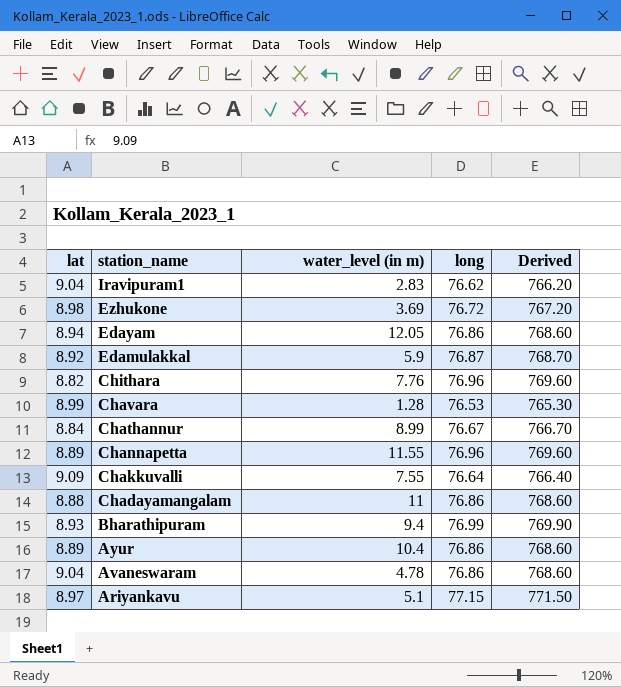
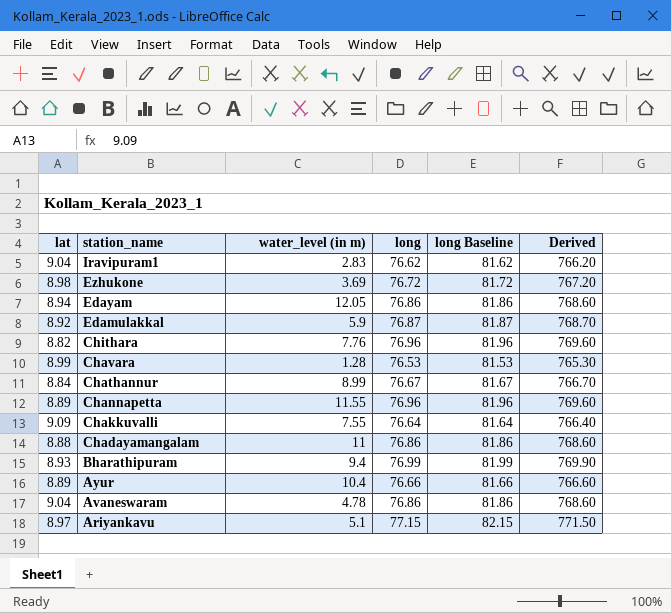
column long Baseline | formula: none -> [long] + 5
Ayur | long: 76.86 -> 76.66
Ayur | Derived: 768.60 -> 766.60

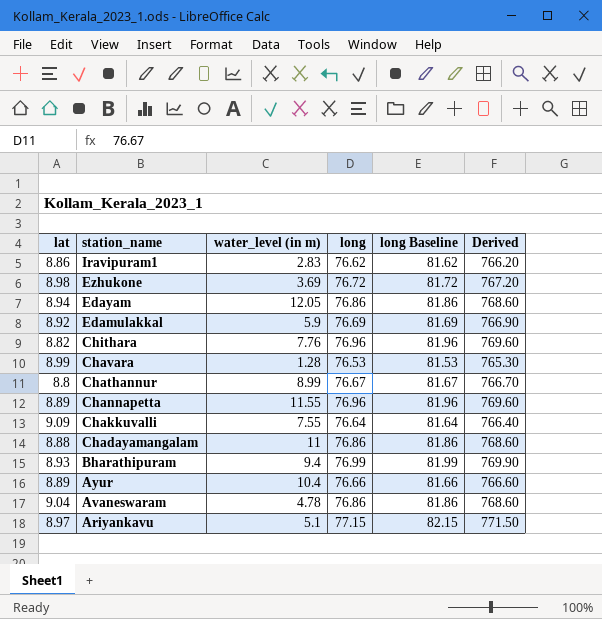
Iravipuram1 | lat: 9.04 -> 8.86
Edamulakkal | long: 76.87 -> 76.69
Edamulakkal | long Baseline: 81.87 -> 81.69
Edamulakkal | Derived: 768.70 -> 766.90
Chathannur | lat: 8.84 -> 8.8

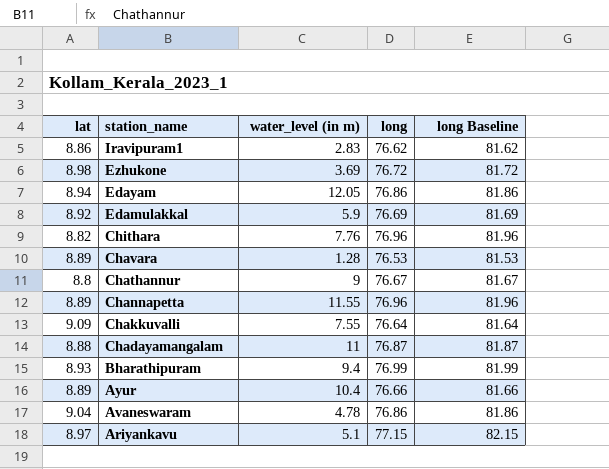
column Derived | formula: [long] * 10 -> none
Chavara | lat: 8.99 -> 8.89
Chathannur | water_level (in m): 8.99 -> 9
Chadayamangalam | long: 76.86 -> 76.87
Chadayamangalam | long Baseline: 81.86 -> 81.87

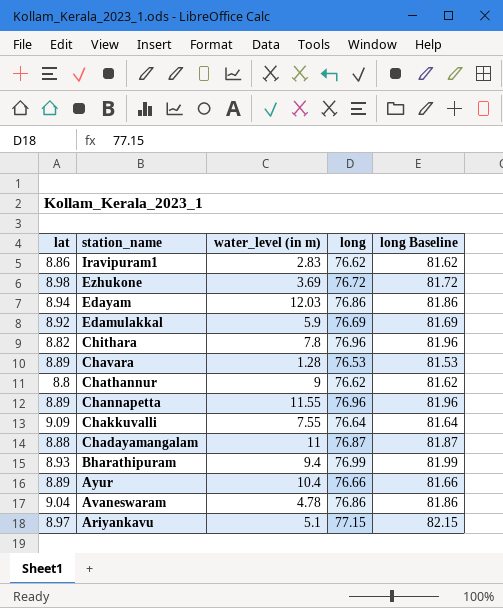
Edayam | water_level (in m): 12.05 -> 12.03
Chithara | water_level (in m): 7.76 -> 7.8
Chathannur | long: 76.67 -> 76.62
Chathannur | long Baseline: 81.67 -> 81.62

